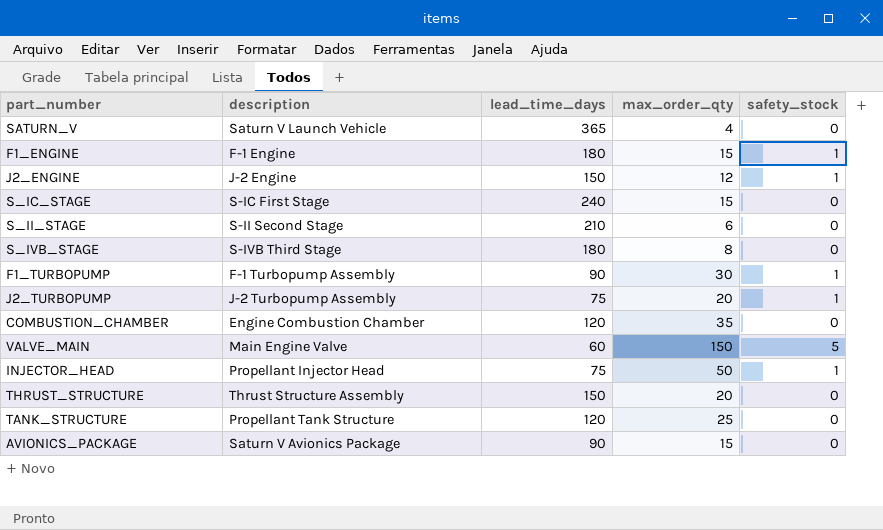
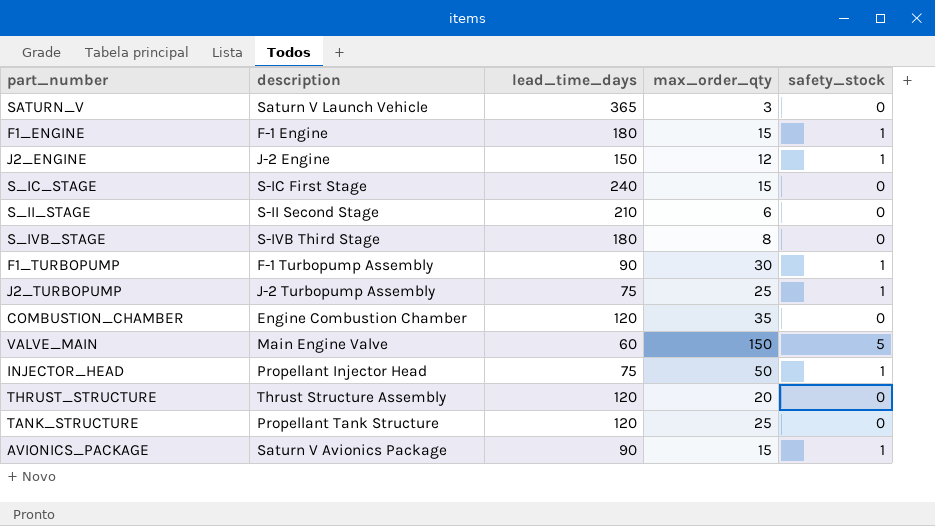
SATURN_V | max_order_qty: 4 -> 3
J2_TURBOPUMP | max_order_qty: 20 -> 25
THRUST_STRUCTURE | lead_time_days: 150 -> 120
AVIONICS_PACKAGE | safety_stock: 0 -> 1

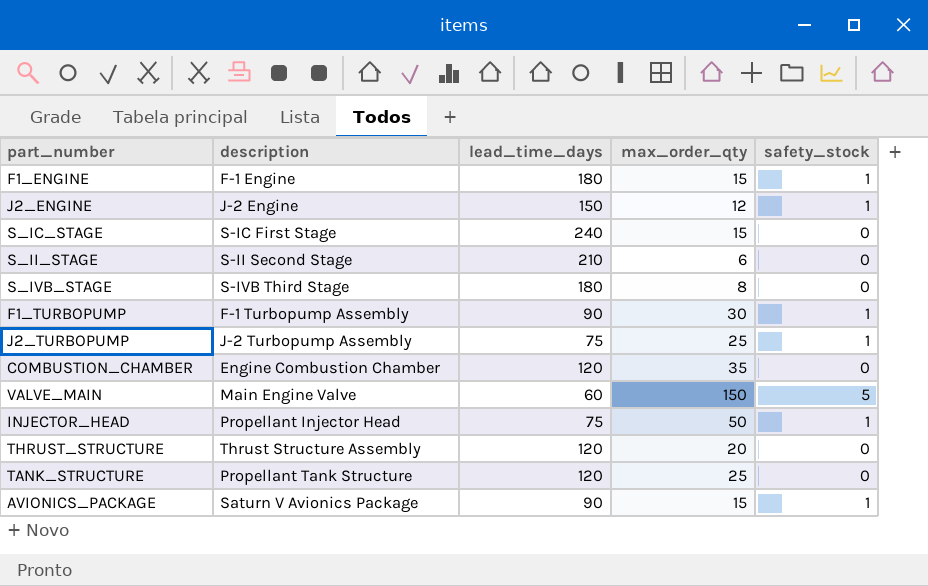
row SATURN_V: Saturn V Launch Vehicle | 365 | 3 | 0 -> none

